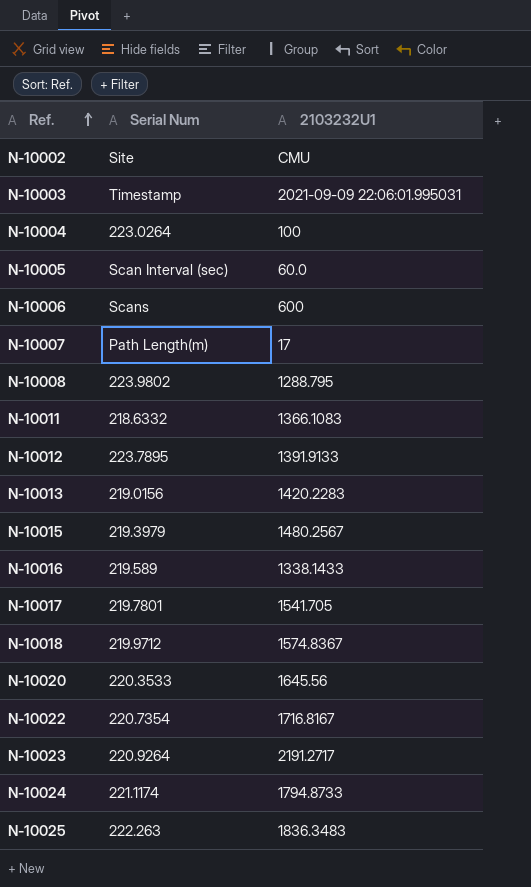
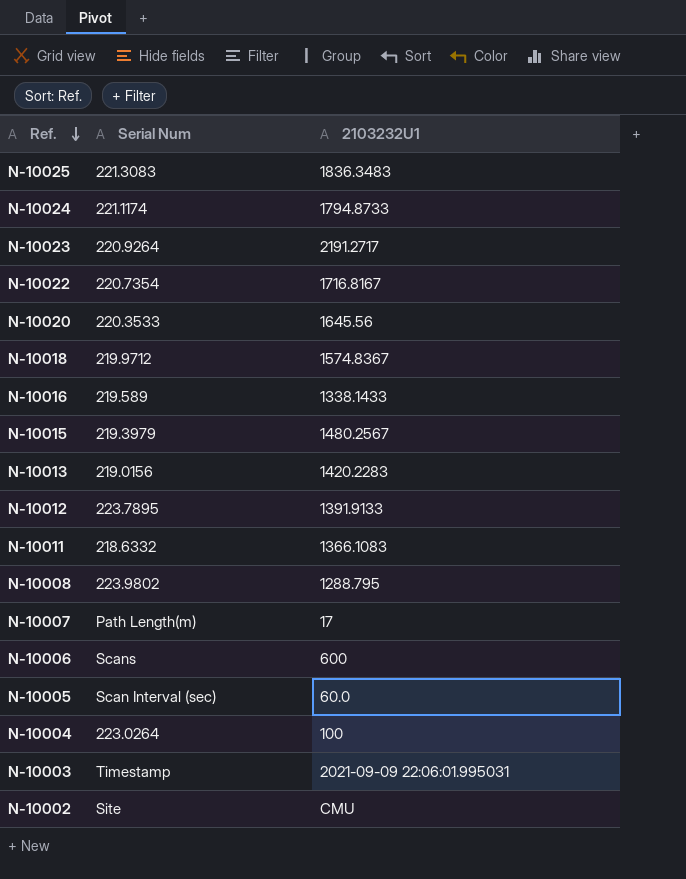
row order: Ref. ascending -> Ref. descending
row N-10017: 219.7801 | 1541.705 -> none
N-10025 | Serial Num: 222.263 -> 221.3083

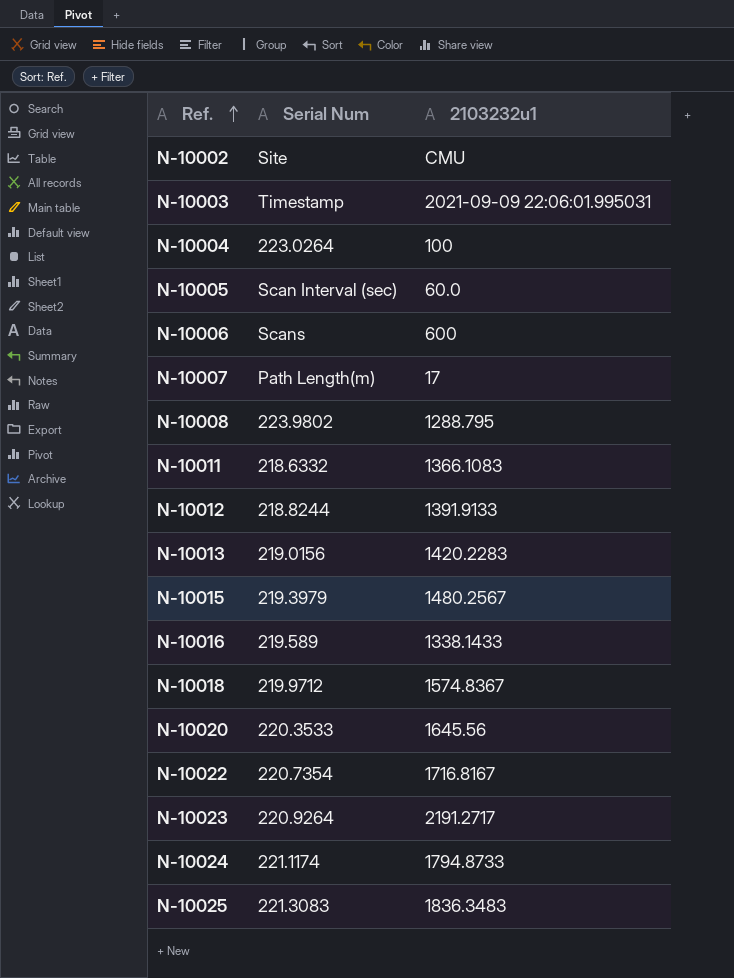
row order: Ref. descending -> Ref. ascending
column name: 2103232U1 -> 2103232u1
N-10012 | Serial Num: 223.7895 -> 218.8244

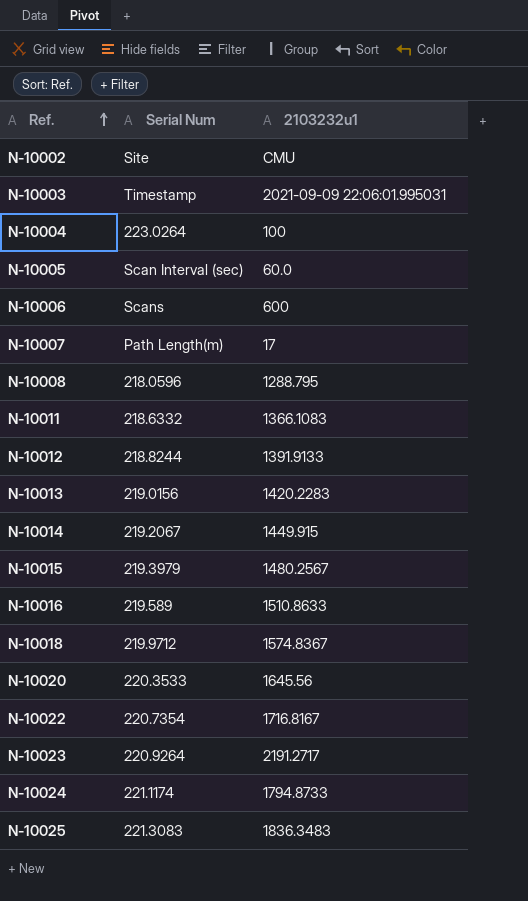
N-10008 | Serial Num: 223.9802 -> 218.0596
row N-10014: none -> 219.2067 | 1449.915
N-10016 | 2103232u1: 1338.1433 -> 1510.8633

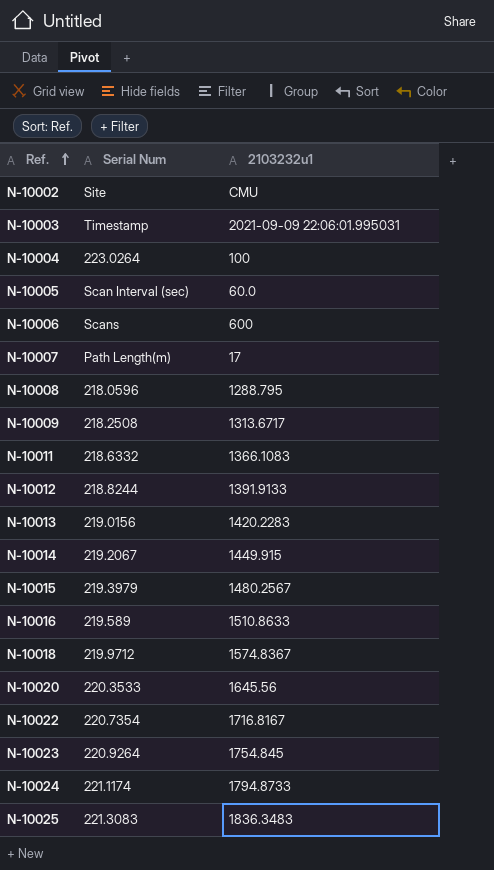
row N-10009: none -> 218.2508 | 1313.6717
N-10023 | 2103232u1: 2191.2717 -> 1754.845

